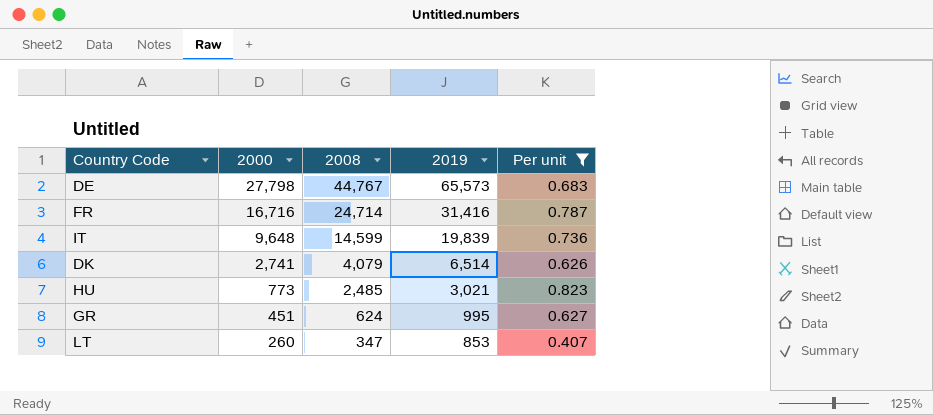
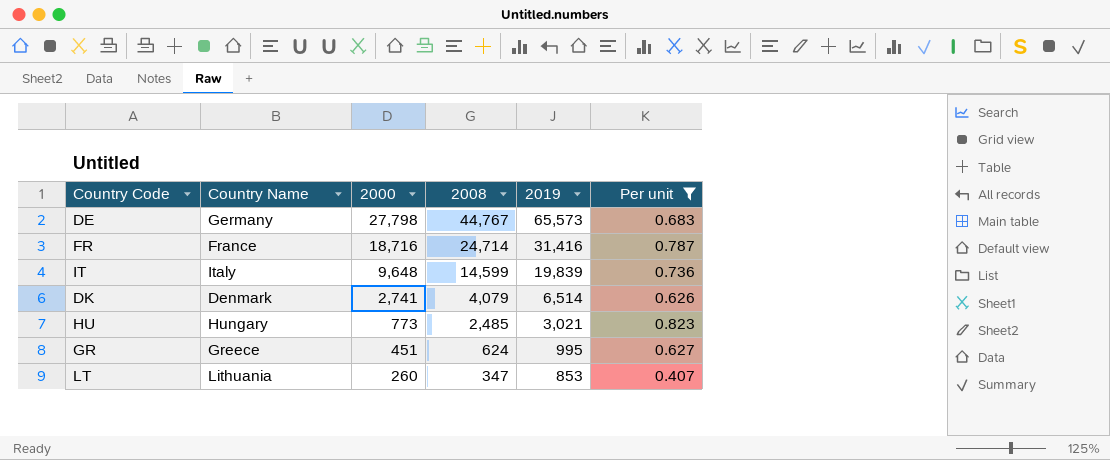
column Country Name | position: none -> 2
FR | 2000: 16,716 -> 18,716

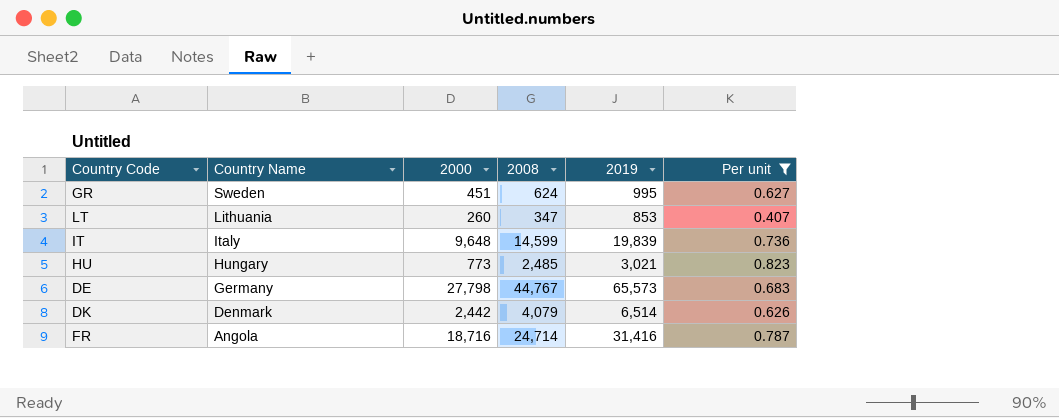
row order: 2000 descending -> Country Name descending
GR | Country Name: Greece -> Sweden
DK | 2000: 2,741 -> 2,442
FR | Country Name: France -> Angola

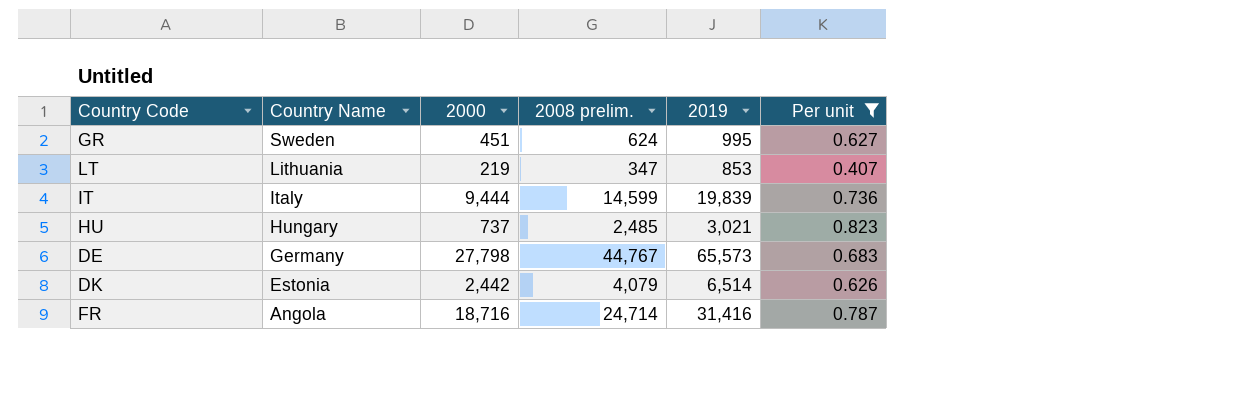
column name: 2008 -> 2008 prelim.
LT | 2000: 260 -> 219
IT | 2000: 9,648 -> 9,444
HU | 2000: 773 -> 737
DK | Country Name: Denmark -> Estonia

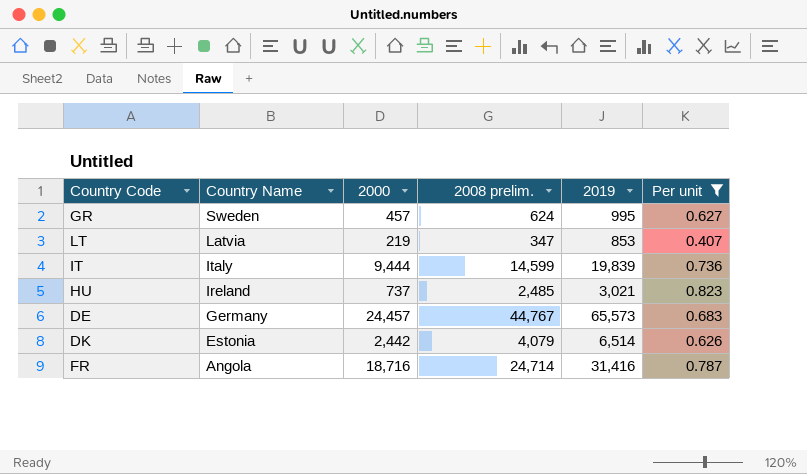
GR | 2000: 451 -> 457
LT | Country Name: Lithuania -> Latvia
HU | Country Name: Hungary -> Ireland
DE | 2000: 27,798 -> 24,457

